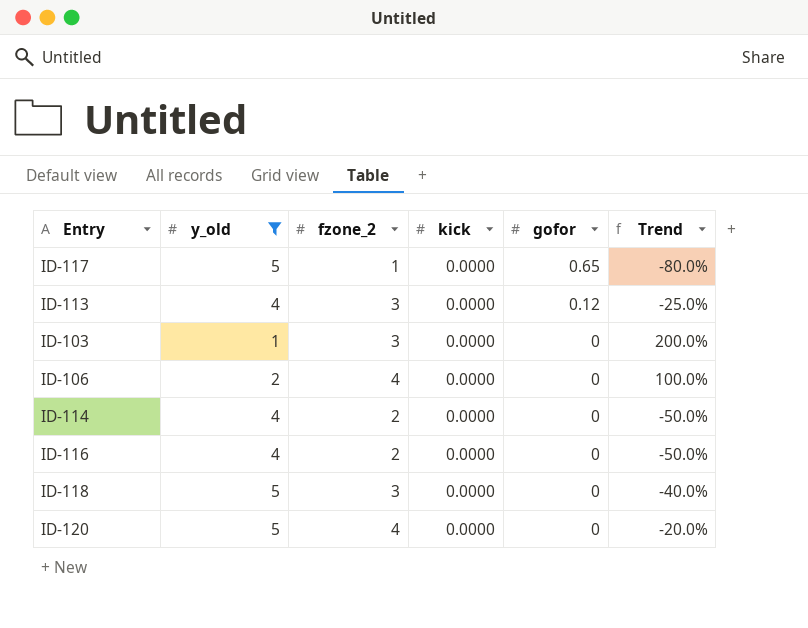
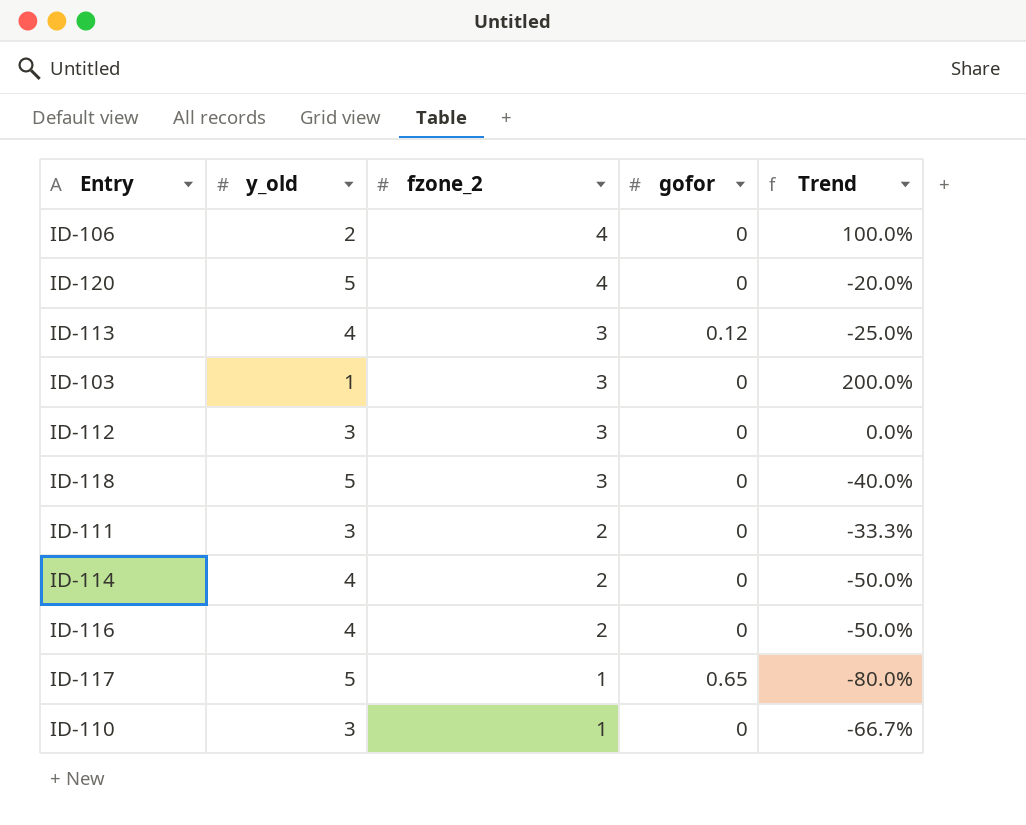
filter: y_old != 3 -> none
row order: gofor descending -> fzone_2 descending
column kick | position: 4 -> none

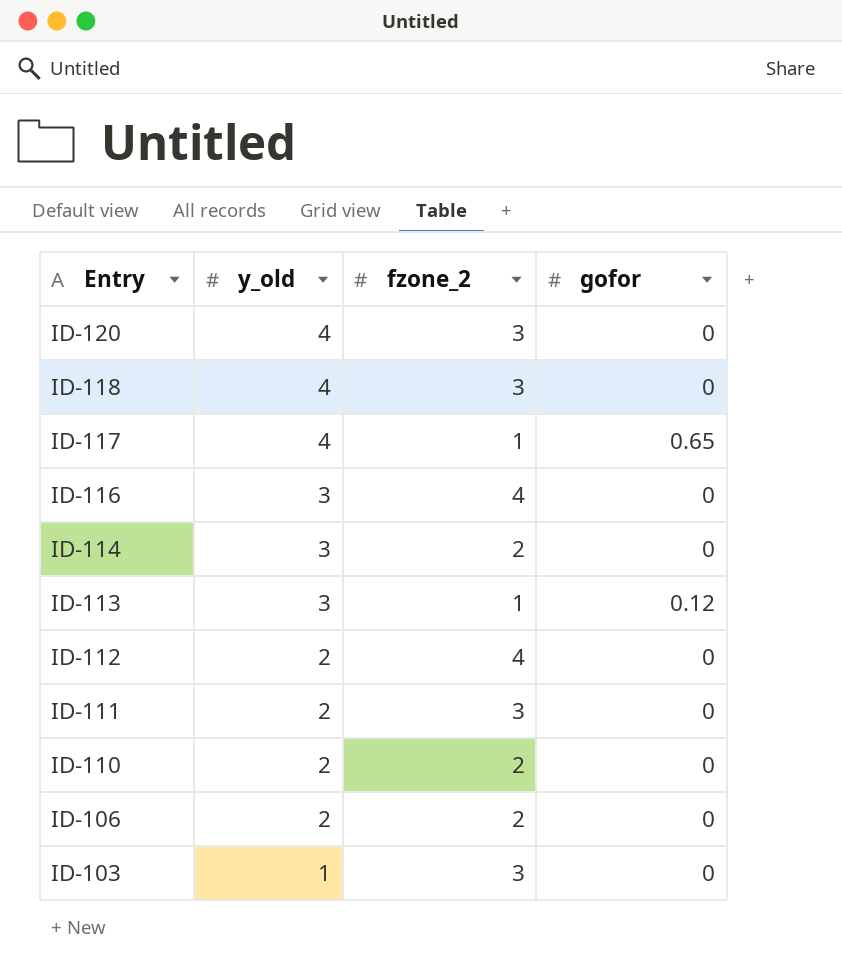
row order: fzone_2 descending -> Entry descending
column Trend | formula: ([fzone_2] - [y_old]) / [y_old] -> none
ID-120 | y_old: 5 -> 4
ID-120 | fzone_2: 4 -> 3
ID-118 | y_old: 5 -> 4
ID-117 | y_old: 5 -> 4
ID-116 | y_old: 4 -> 3
ID-116 | fzone_2: 2 -> 4
ID-114 | y_old: 4 -> 3
ID-113 | y_old: 4 -> 3
ID-113 | fzone_2: 3 -> 1
ID-112 | y_old: 3 -> 2
ID-112 | fzone_2: 3 -> 4
ID-111 | y_old: 3 -> 2
ID-111 | fzone_2: 2 -> 3
ID-110 | y_old: 3 -> 2
ID-110 | fzone_2: 1 -> 2
ID-106 | fzone_2: 4 -> 2

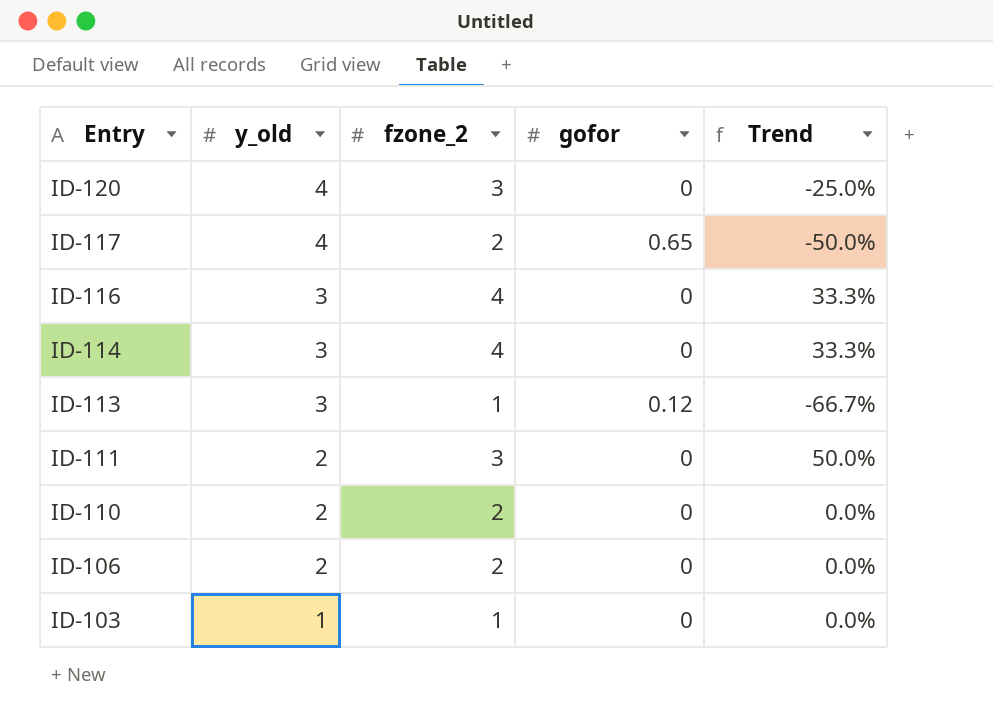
column Trend | formula: none -> ([fzone_2] - [y_old]) / [y_old]
row ID-118: 4 | 3 | 0 -> none
row ID-112: 2 | 4 | 0 -> none
ID-117 | fzone_2: 1 -> 2
ID-114 | fzone_2: 2 -> 4
ID-103 | fzone_2: 3 -> 1

